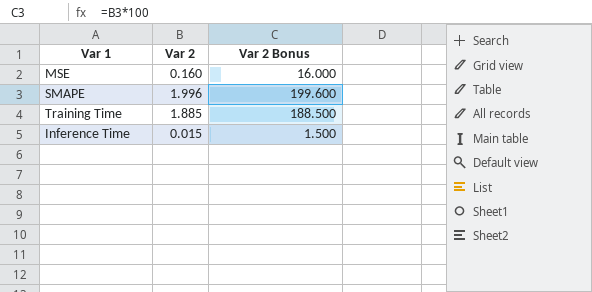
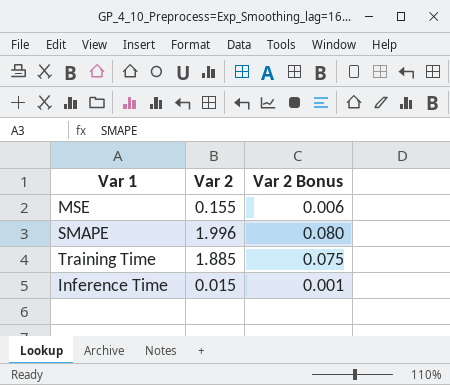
column Var 2 Bonus | formula: [Var 2] * 100 -> [Var 2] * 0.04
MSE | Var 2: 0.160 -> 0.155

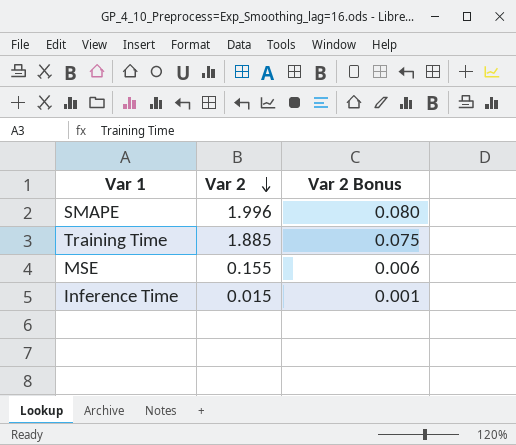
row order: none -> Var 2 descending

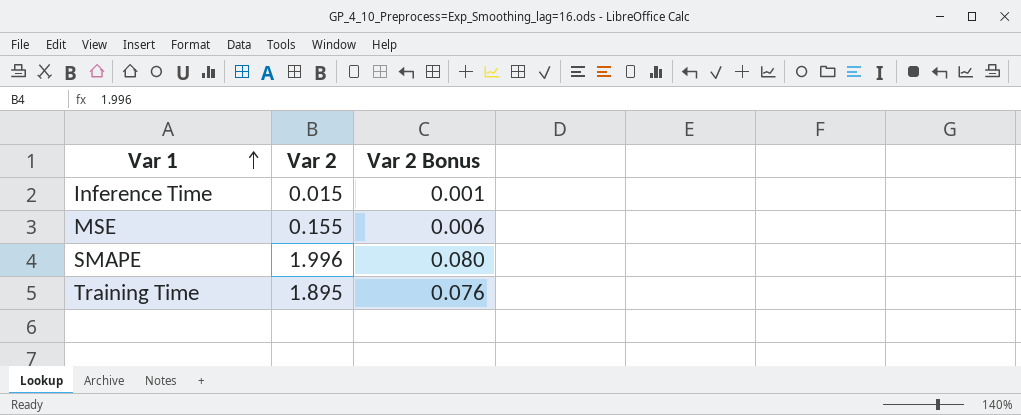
row order: Var 2 descending -> Var 1 ascending
Training Time | Var 2: 1.885 -> 1.895
Training Time | Var 2 Bonus: 0.075 -> 0.076

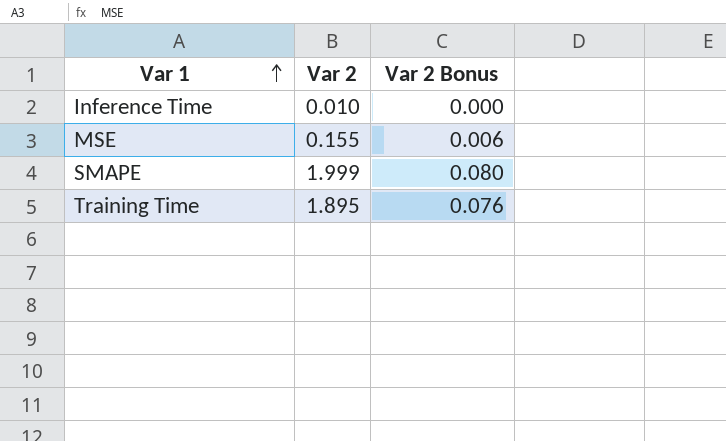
Inference Time | Var 2: 0.015 -> 0.010
Inference Time | Var 2 Bonus: 0.001 -> 0.000
SMAPE | Var 2: 1.996 -> 1.999

